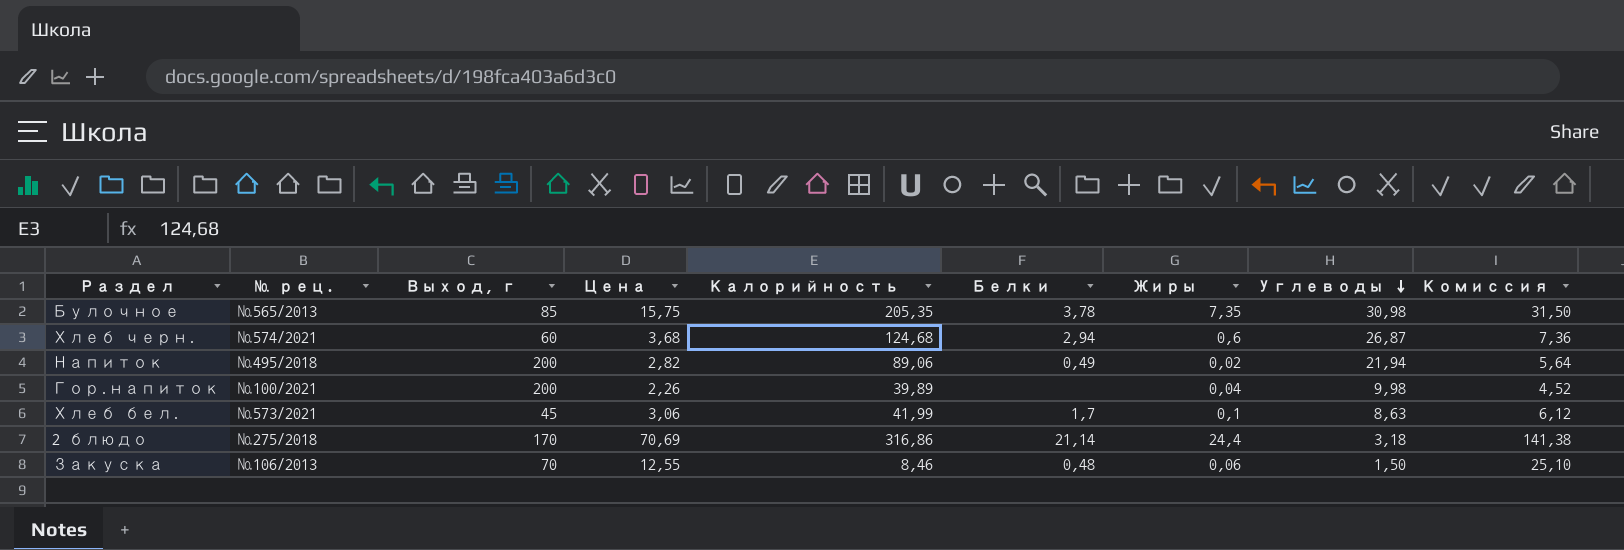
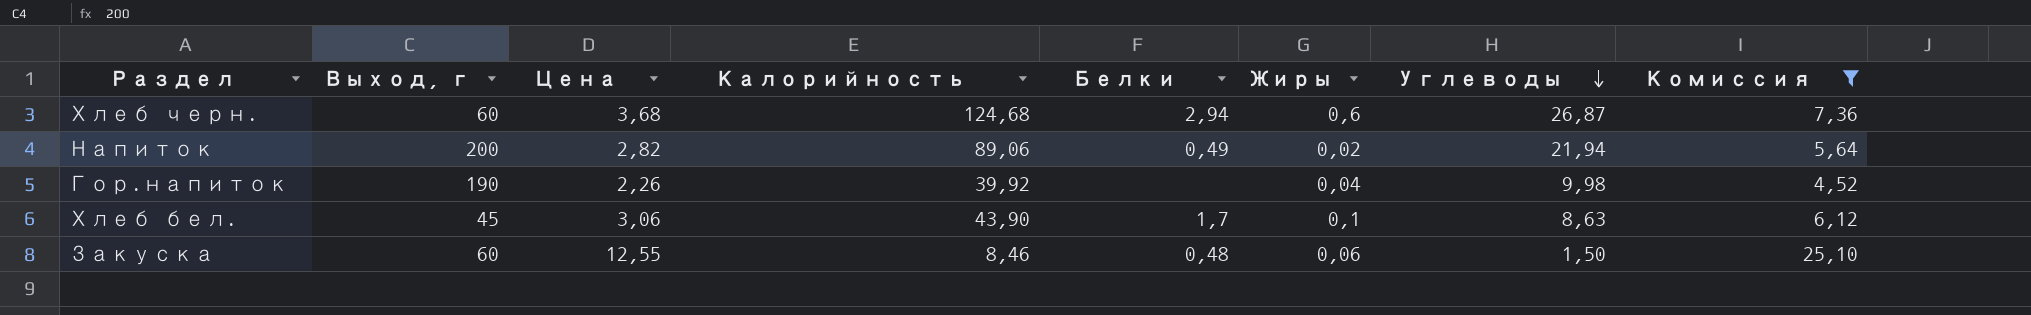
filter: none -> Комиссия <= 25,10
column № рец. | position: 2 -> none
Гор.напиток | Выход, г: 200 -> 190
Гор.напиток | Калорийность: 39,89 -> 39,92
Хлеб бел. | Калорийность: 41,99 -> 43,90
Закуска | Выход, г: 70 -> 60

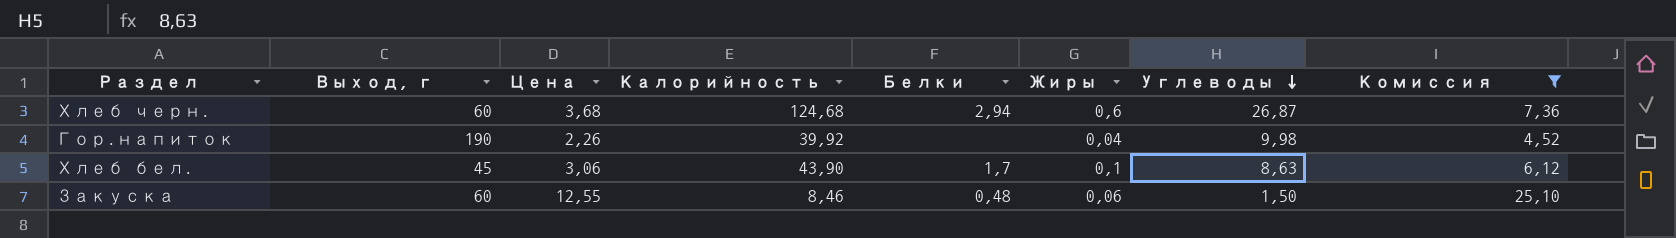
row Напиток: 200 | 2,82 | 89,06 | 0,49 | 0,02 | 21,94 | 5,64 -> none

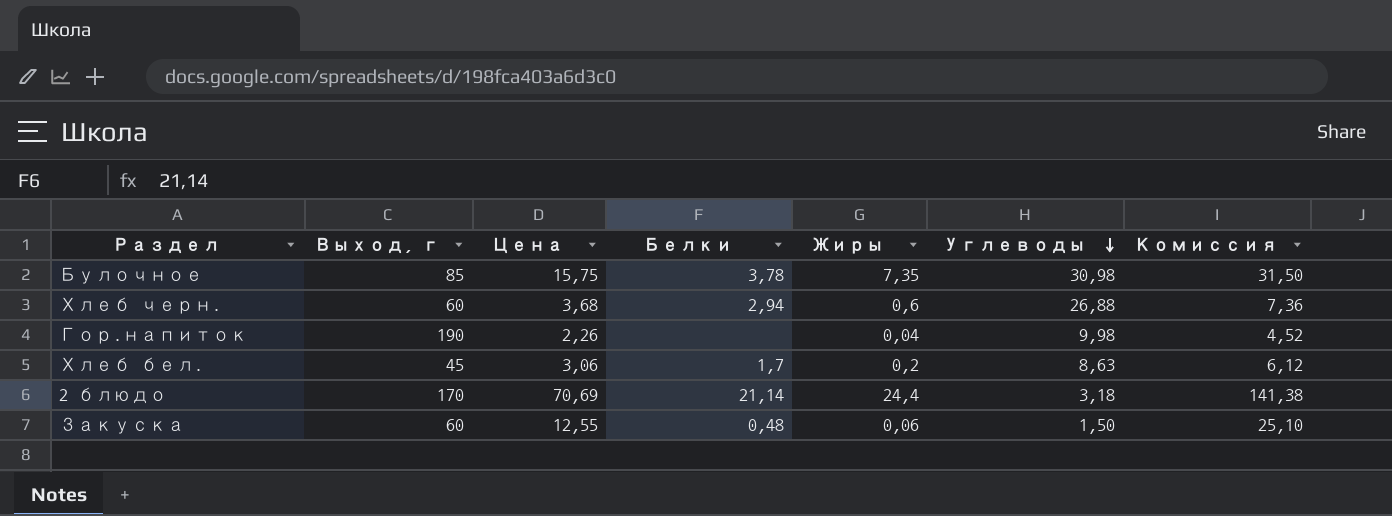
filter: Комиссия <= 25,10 -> none
column Калорийность | position: 4 -> none
Хлеб черн. | Углеводы: 26,87 -> 26,88
Хлеб бел. | Жиры: 0,1 -> 0,2

